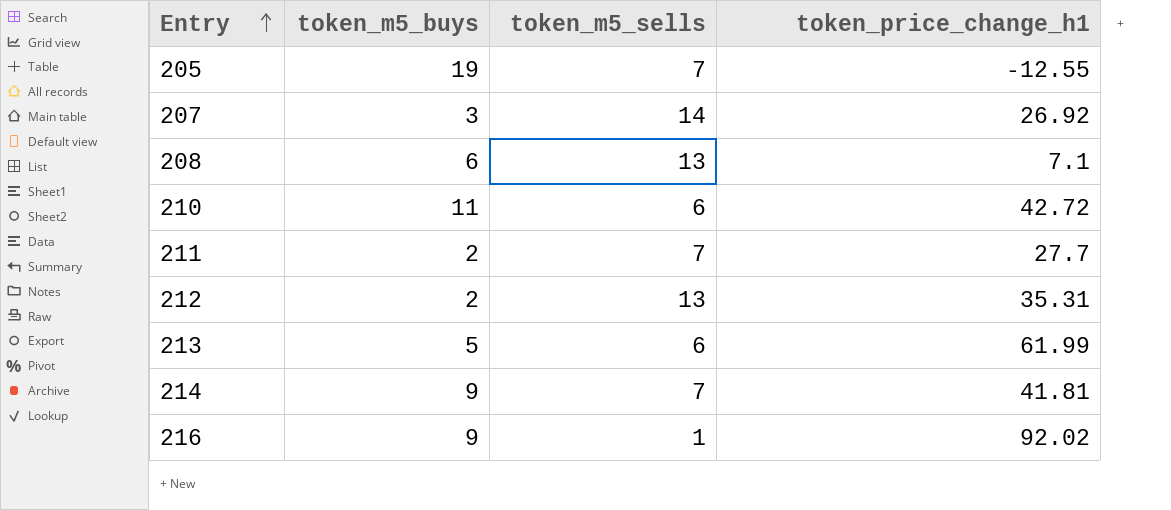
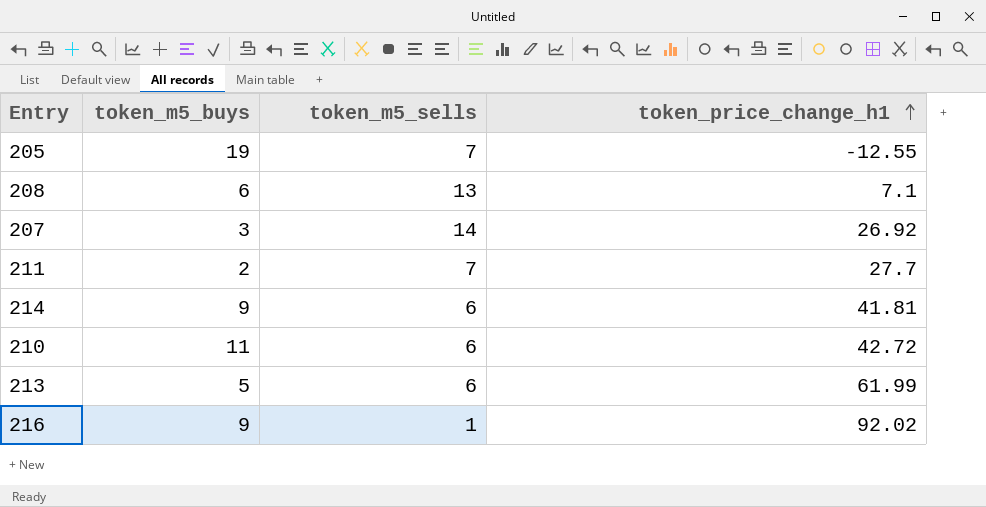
row order: Entry ascending -> token_price_change_h1 ascending
row 212: 2 | 13 | 35.31 -> none
214 | token_m5_sells: 7 -> 6

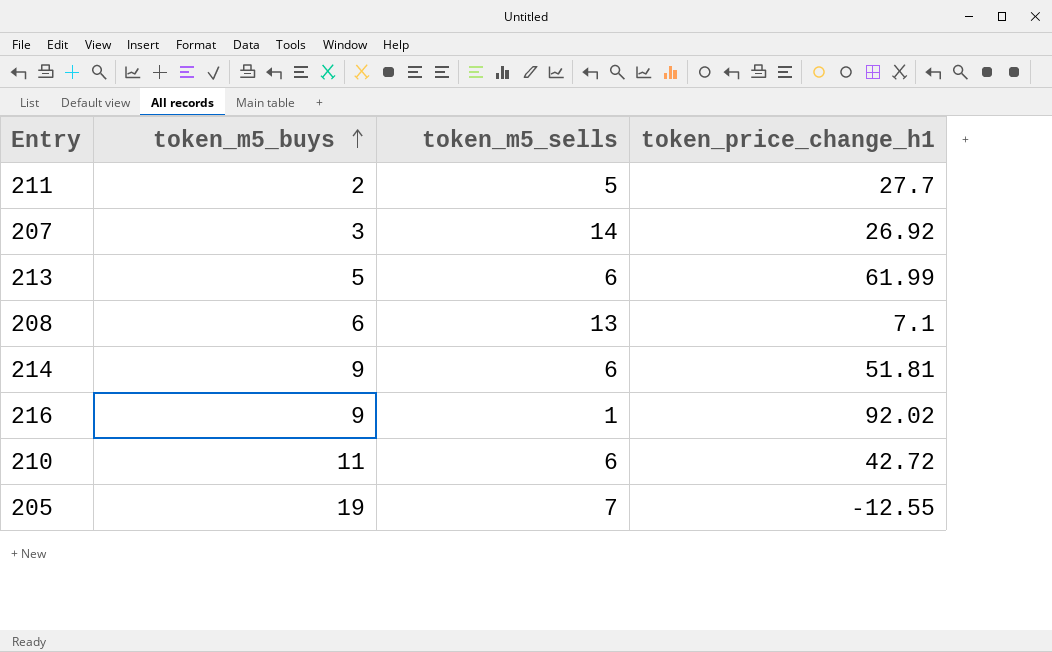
row order: token_price_change_h1 ascending -> token_m5_buys ascending
211 | token_m5_sells: 7 -> 5
214 | token_price_change_h1: 41.81 -> 51.81

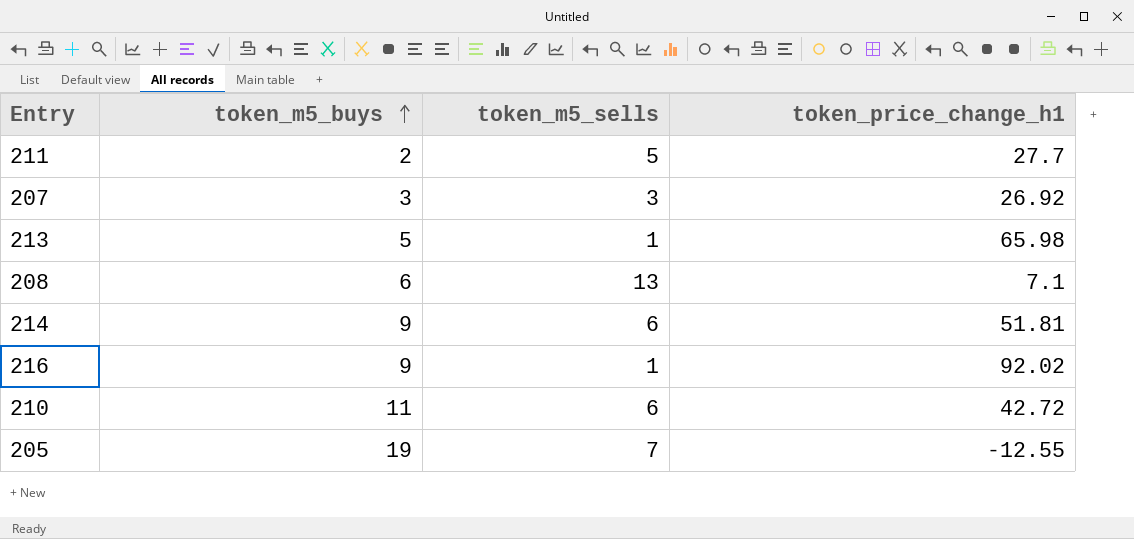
207 | token_m5_sells: 14 -> 3
213 | token_m5_sells: 6 -> 1
213 | token_price_change_h1: 61.99 -> 65.98

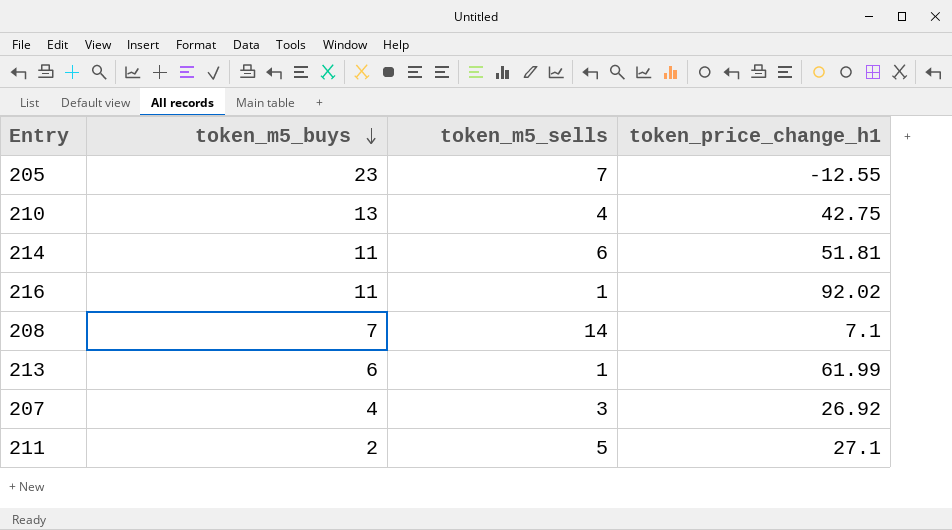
row order: token_m5_buys ascending -> token_m5_buys descending
205 | token_m5_buys: 19 -> 23
210 | token_m5_buys: 11 -> 13
210 | token_m5_sells: 6 -> 4
210 | token_price_change_h1: 42.72 -> 42.75
214 | token_m5_buys: 9 -> 11
216 | token_m5_buys: 9 -> 11
208 | token_m5_buys: 6 -> 7
208 | token_m5_sells: 13 -> 14
213 | token_m5_buys: 5 -> 6
213 | token_price_change_h1: 65.98 -> 61.99
207 | token_m5_buys: 3 -> 4
211 | token_price_change_h1: 27.7 -> 27.1

